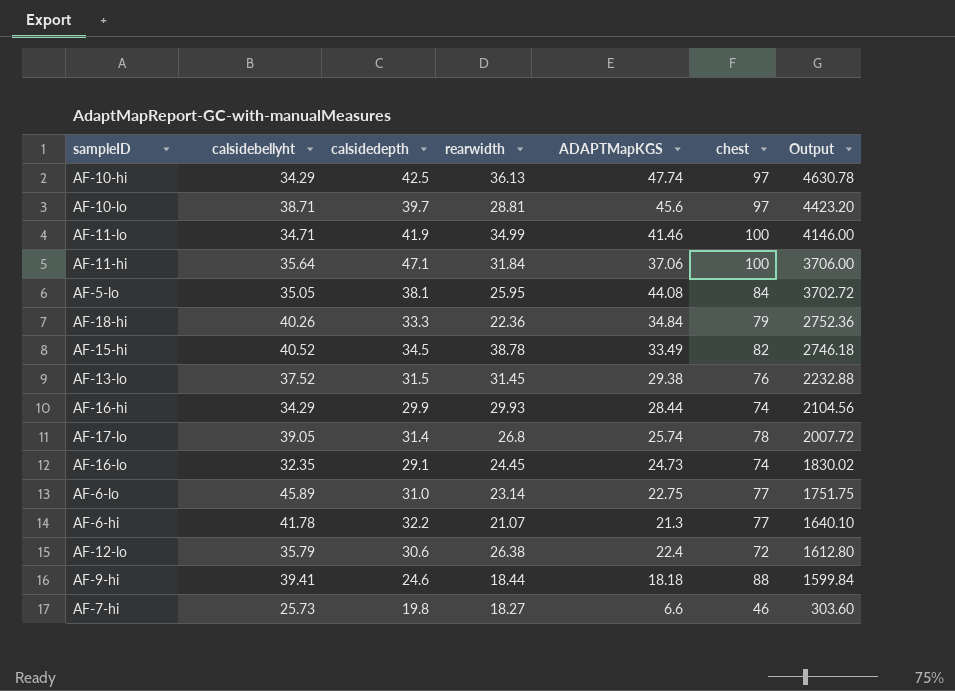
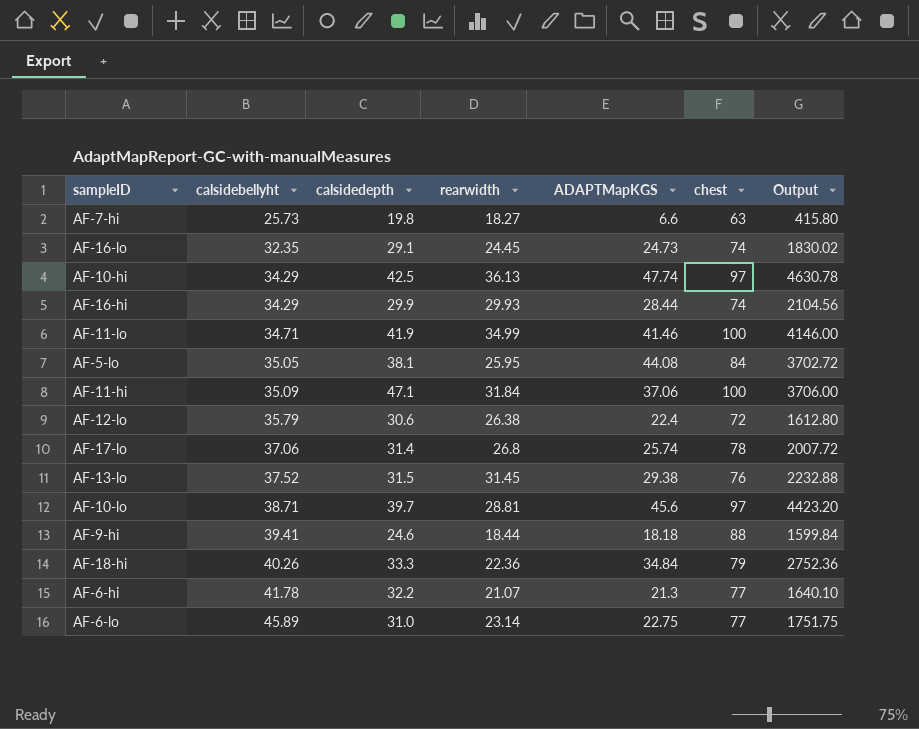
row order: Output descending -> calsidebellyht ascending
row AF-15-hi: 40.52 | 34.5 | 38.78 | 33.49 | 82 | 2746.18 -> none
AF-7-hi | chest: 46 -> 63
AF-7-hi | Output: 303.60 -> 415.80
AF-11-hi | calsidebellyht: 35.64 -> 35.09
AF-17-lo | calsidebellyht: 39.05 -> 37.06

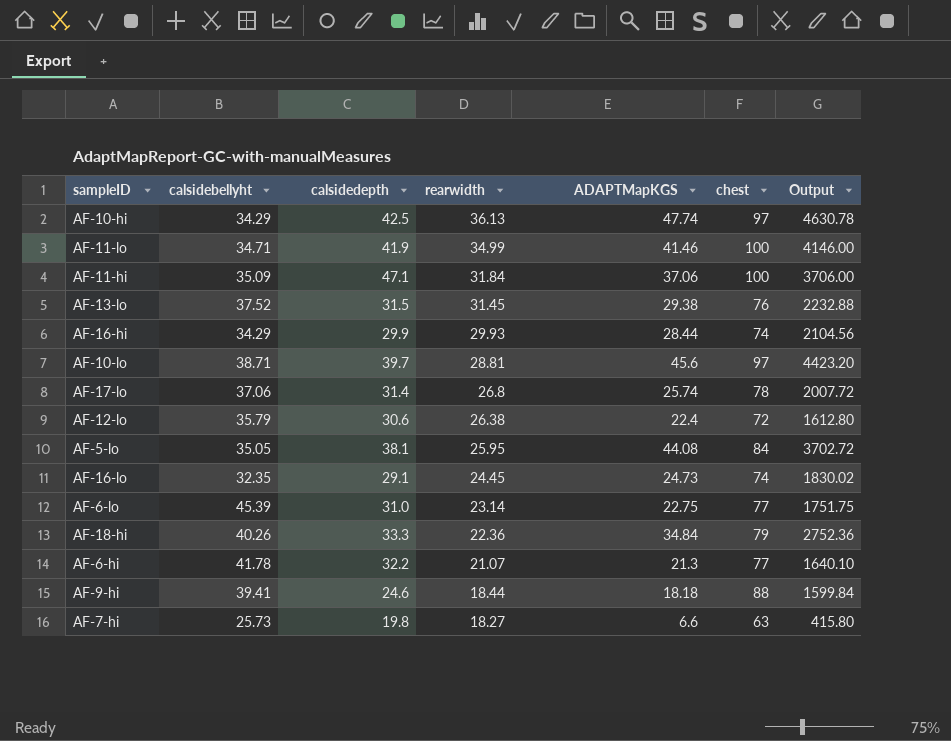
row order: calsidebellyht ascending -> rearwidth descending
AF-6-lo | calsidebellyht: 45.89 -> 45.39

